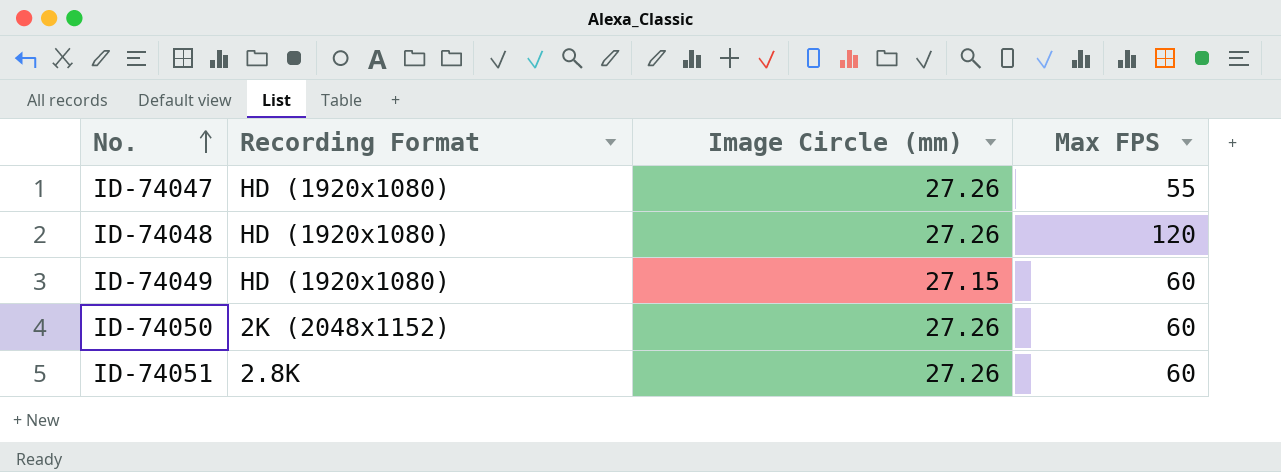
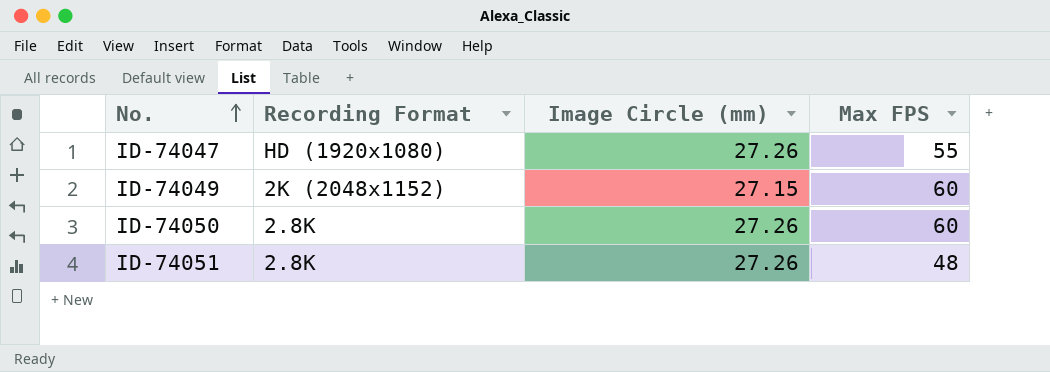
row ID-74048: HD (1920x1080) | 27.26 | 120 -> none
ID-74049 | Recording Format: HD (1920x1080) -> 2K (2048x1152)
ID-74050 | Recording Format: 2K (2048x1152) -> 2.8K
ID-74051 | Max FPS: 60 -> 48

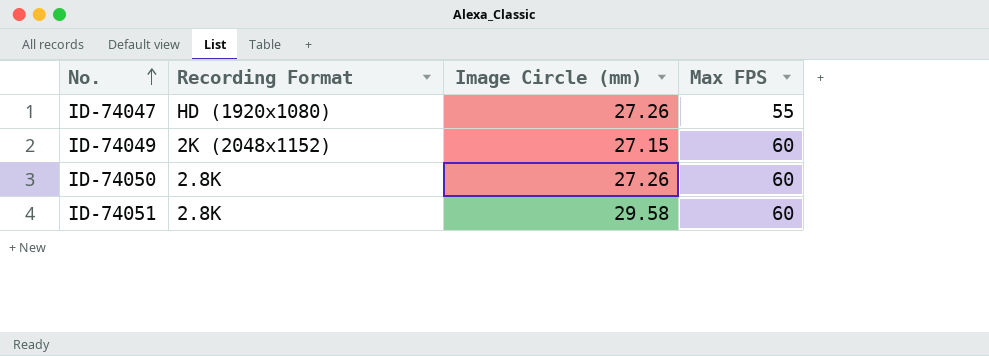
ID-74051 | Image Circle (mm): 27.26 -> 29.58
ID-74051 | Max FPS: 48 -> 60

